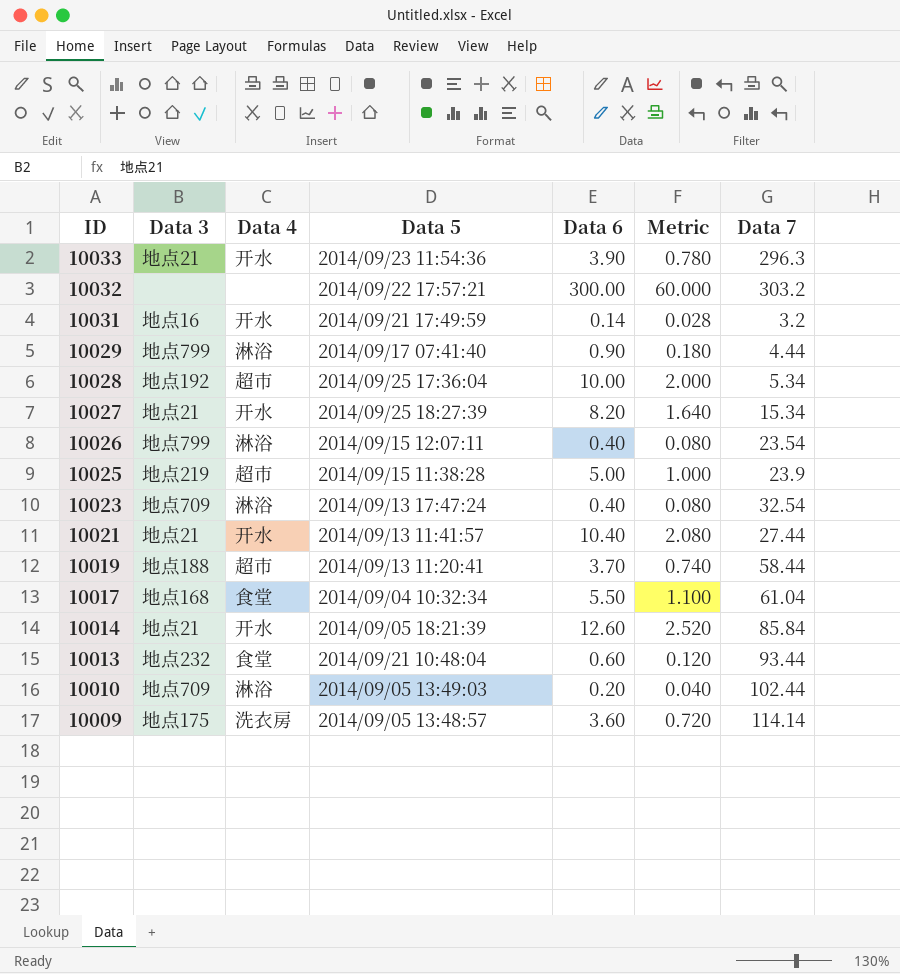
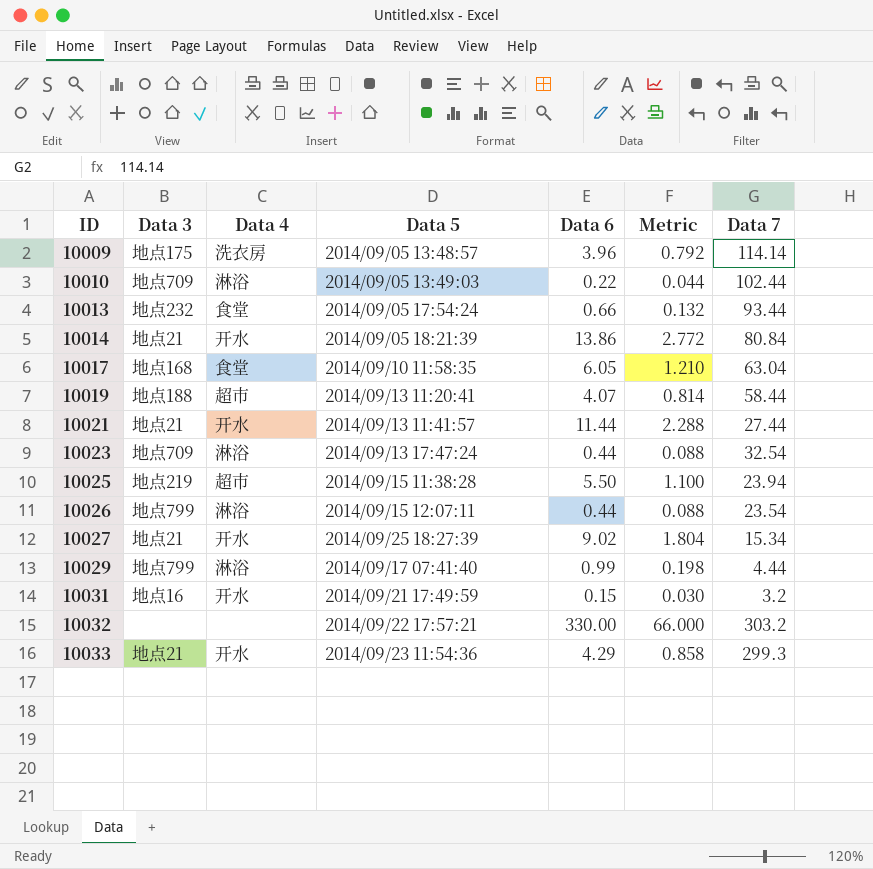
row order: ID descending -> ID ascending
row 10028: 地点192 | 超市 | 2014/09/25 17:36:04 | 10.00 | 2.000 | 5.34 -> none
10009 | Data 6: 3.60 -> 3.96
10009 | Metric: 0.720 -> 0.792
10010 | Data 6: 0.20 -> 0.22
10010 | Metric: 0.040 -> 0.044
10013 | Data 5: 2014/09/21 10:48:04 -> 2014/09/05 17:54:24
10013 | Data 6: 0.60 -> 0.66
10013 | Metric: 0.120 -> 0.132
10014 | Data 6: 12.60 -> 13.86
10014 | Metric: 2.520 -> 2.772
10014 | Data 7: 85.84 -> 80.84
10017 | Data 5: 2014/09/04 10:32:34 -> 2014/09/10 11:58:35
10017 | Data 6: 5.50 -> 6.05
10017 | Metric: 1.100 -> 1.210
10017 | Data 7: 61.04 -> 63.04
10019 | Data 6: 3.70 -> 4.07
10019 | Metric: 0.740 -> 0.814
10021 | Data 6: 10.40 -> 11.44
10021 | Metric: 2.080 -> 2.288
10023 | Data 6: 0.40 -> 0.44
10023 | Metric: 0.080 -> 0.088
10025 | Data 6: 5.00 -> 5.50
10025 | Metric: 1.000 -> 1.100
10025 | Data 7: 23.9 -> 23.94
10026 | Data 6: 0.40 -> 0.44
10026 | Metric: 0.080 -> 0.088
10027 | Data 6: 8.20 -> 9.02
10027 | Metric: 1.640 -> 1.804
10029 | Data 6: 0.90 -> 0.99
10029 | Metric: 0.180 -> 0.198
10031 | Data 6: 0.14 -> 0.15
10031 | Metric: 0.028 -> 0.030
10032 | Data 6: 300.00 -> 330.00
10032 | Metric: 60.000 -> 66.000
10033 | Data 6: 3.90 -> 4.29
10033 | Metric: 0.780 -> 0.858
10033 | Data 7: 296.3 -> 299.3

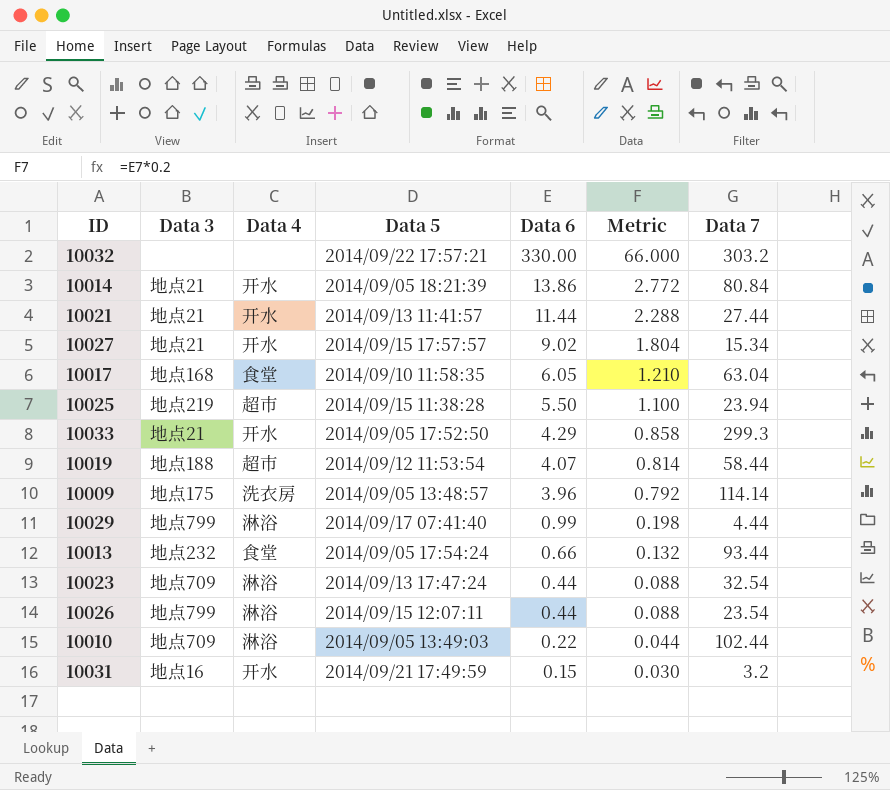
row order: ID ascending -> Data 6 descending
10027 | Data 5: 2014/09/25 18:27:39 -> 2014/09/15 17:57:57
10033 | Data 5: 2014/09/23 11:54:36 -> 2014/09/05 17:52:50
10019 | Data 5: 2014/09/13 11:20:41 -> 2014/09/12 11:53:54

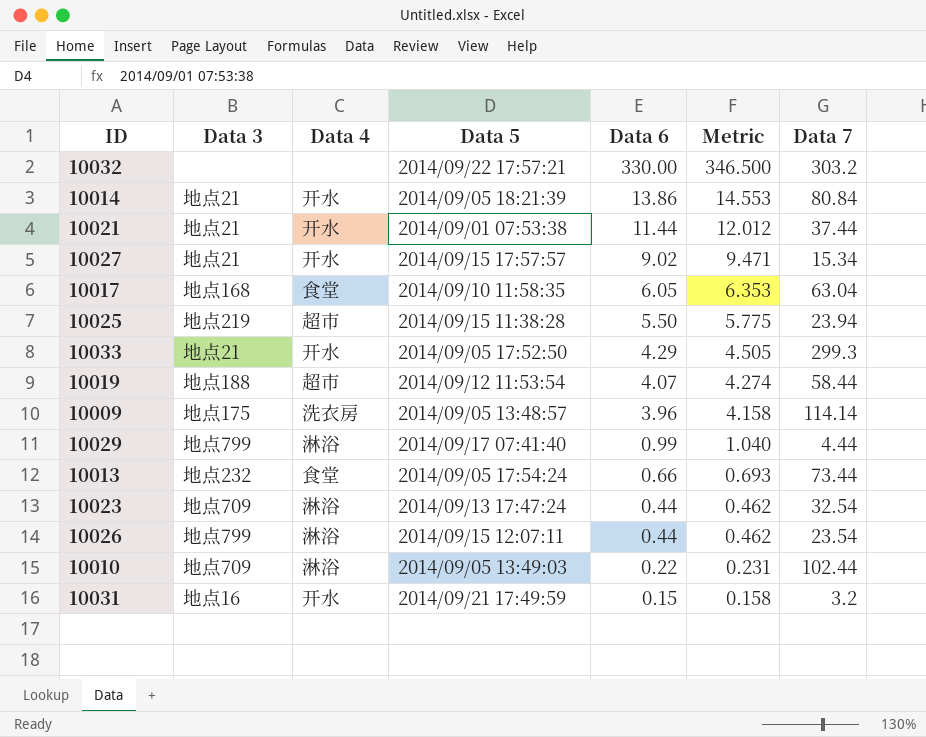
column Metric | formula: [Data 6] * 0.2 -> [Data 6] * 1.05
10021 | Data 5: 2014/09/13 11:41:57 -> 2014/09/01 07:53:38
10021 | Data 7: 27.44 -> 37.44
10013 | Data 7: 93.44 -> 73.44

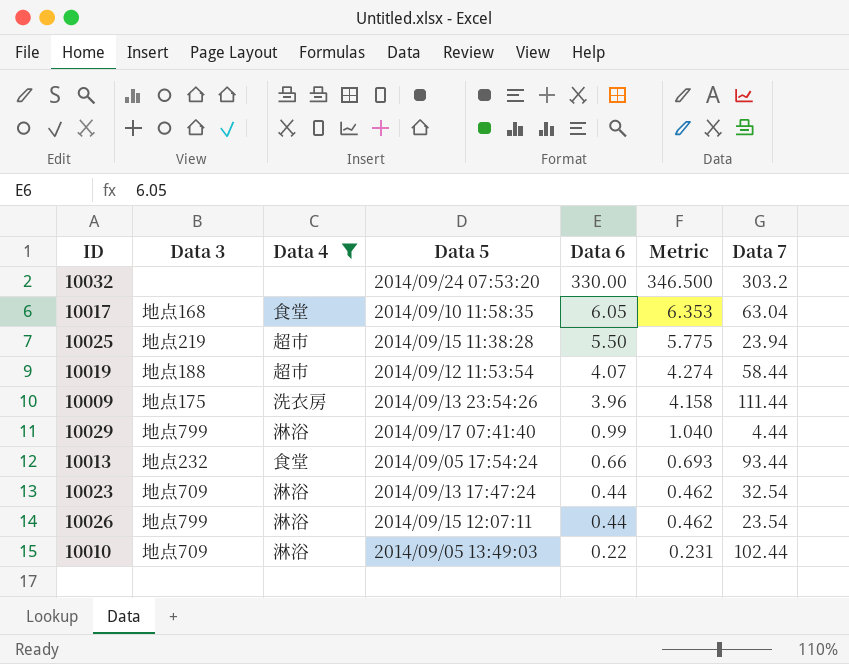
filter: none -> Data 4 != 开水
10032 | Data 5: 2014/09/22 17:57:21 -> 2014/09/24 07:53:20
10009 | Data 5: 2014/09/05 13:48:57 -> 2014/09/13 23:54:26
10009 | Data 7: 114.14 -> 111.44
10013 | Data 7: 73.44 -> 93.44

